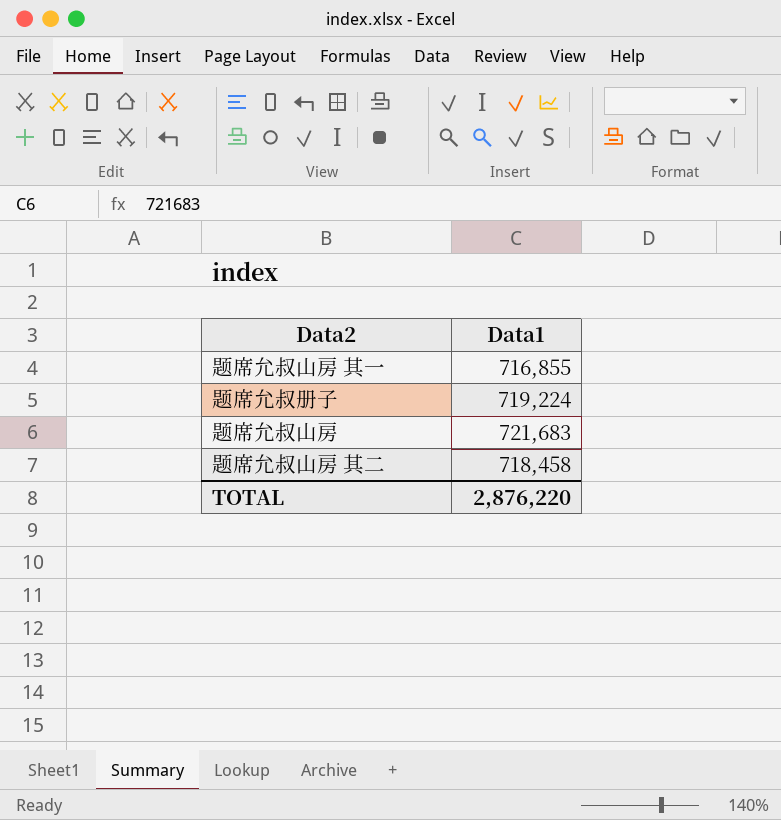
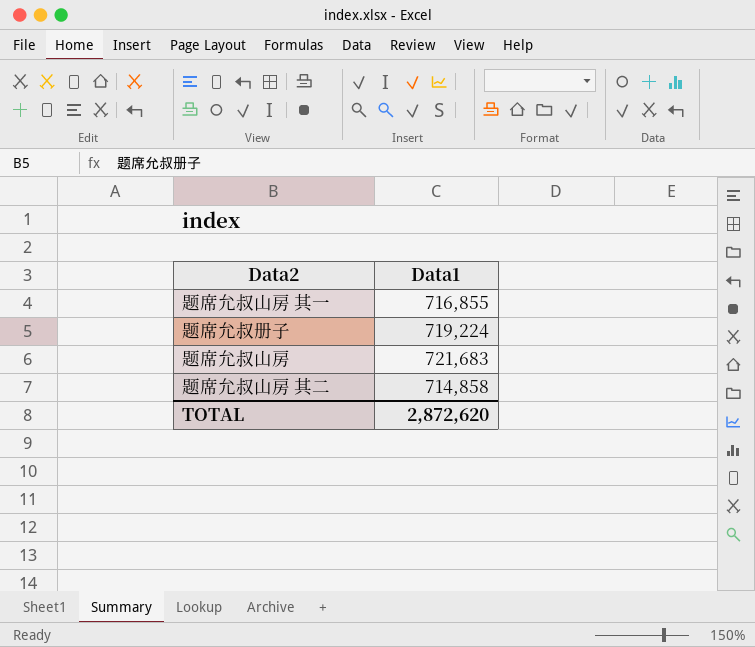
题席允叔山房 其二 | Data1: 718,458 -> 714,858
TOTAL | Data1: 2,876,220 -> 2,872,620

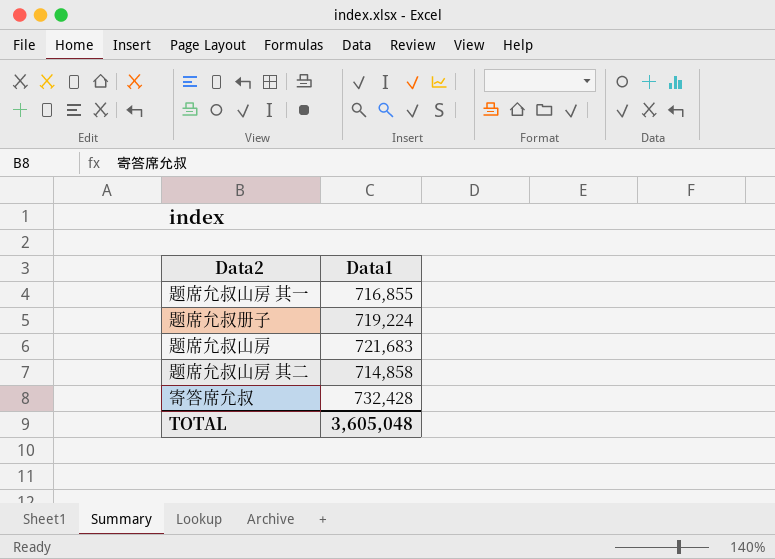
row 寄答席允叔: none -> 732,428
TOTAL | Data1: 2,872,620 -> 3,605,048

